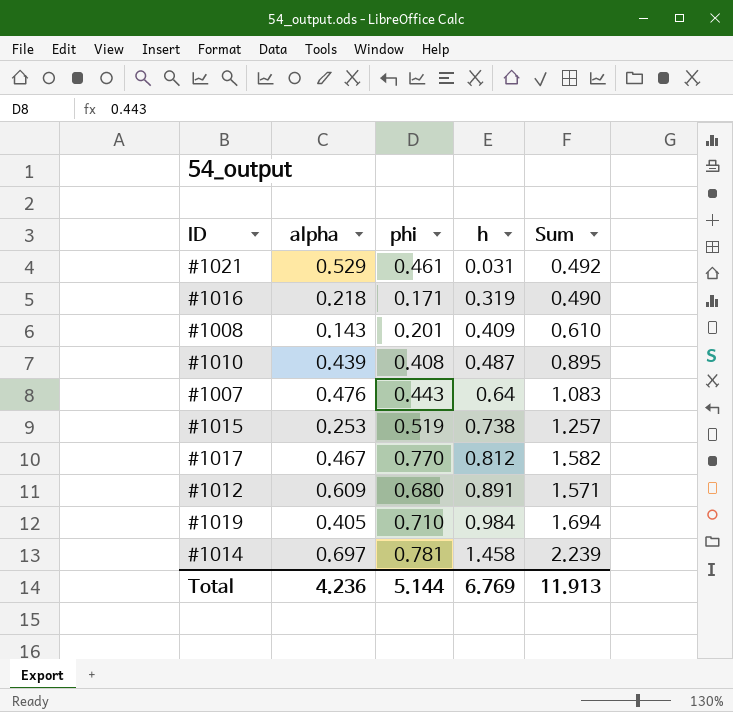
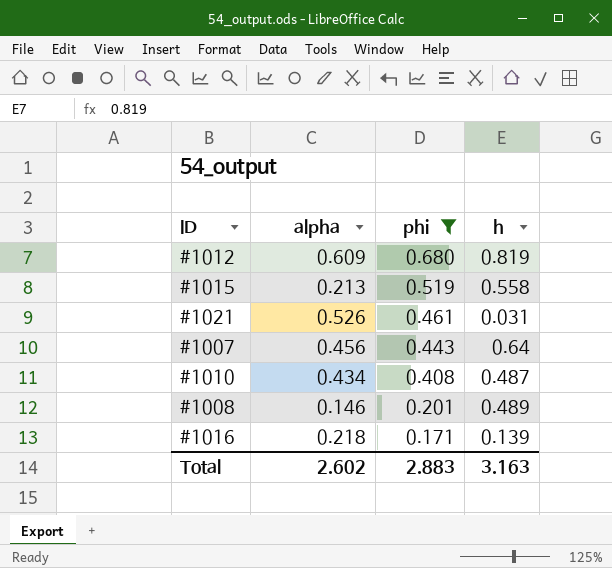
filter: none -> phi <= 0.680
row order: h ascending -> phi descending
column Sum | formula: [phi] + [h] -> none
#1012 | h: 0.891 -> 0.819
#1015 | alpha: 0.253 -> 0.213
#1015 | h: 0.738 -> 0.558
#1021 | alpha: 0.529 -> 0.526
#1007 | alpha: 0.476 -> 0.456
#1010 | alpha: 0.439 -> 0.434
#1008 | alpha: 0.143 -> 0.146
#1008 | h: 0.409 -> 0.489
#1016 | h: 0.319 -> 0.139
Total | alpha: 4.236 -> 2.602
Total | phi: 5.144 -> 2.883
Total | h: 6.769 -> 3.163

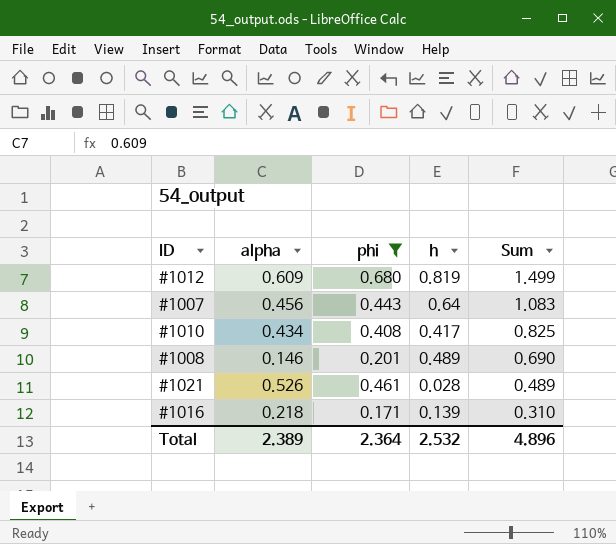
row order: phi descending -> Sum descending
column Sum | formula: none -> [phi] + [h]
row #1015: 0.213 | 0.519 | 0.558 -> none
#1010 | h: 0.487 -> 0.417
#1021 | h: 0.031 -> 0.028
Total | alpha: 2.602 -> 2.389
Total | phi: 2.883 -> 2.364
Total | h: 3.163 -> 2.532

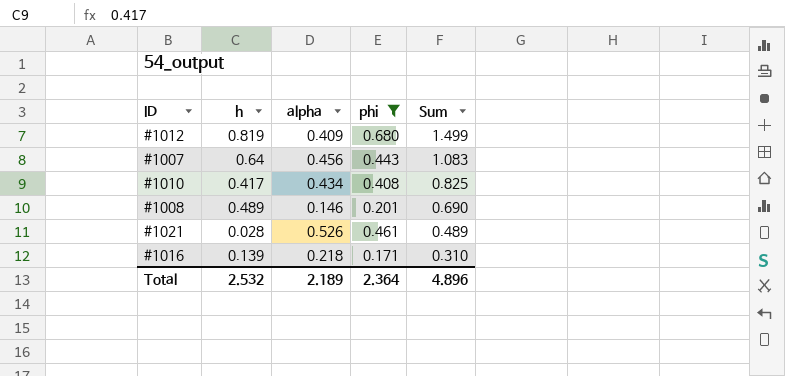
column h | position: 4 -> 2
#1012 | alpha: 0.609 -> 0.409
Total | alpha: 2.389 -> 2.189

